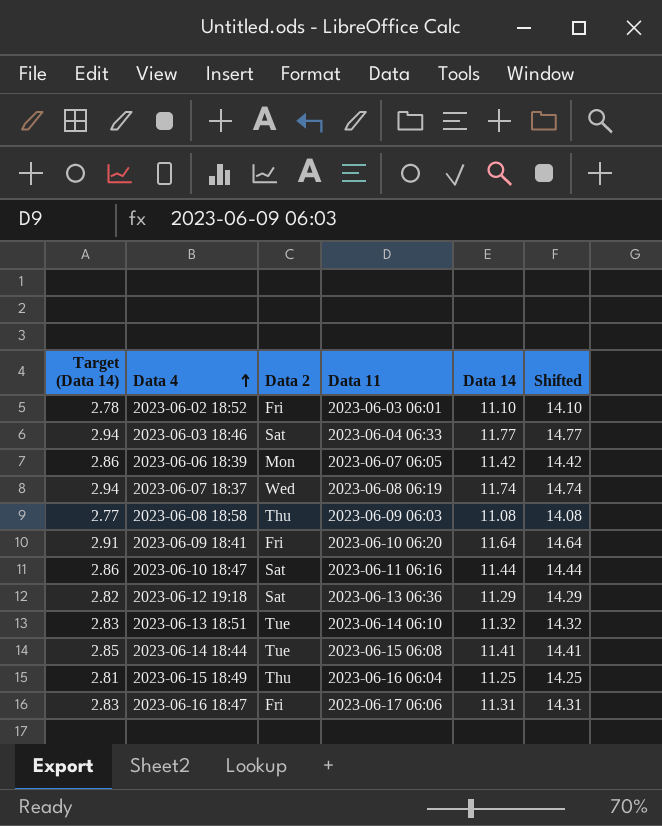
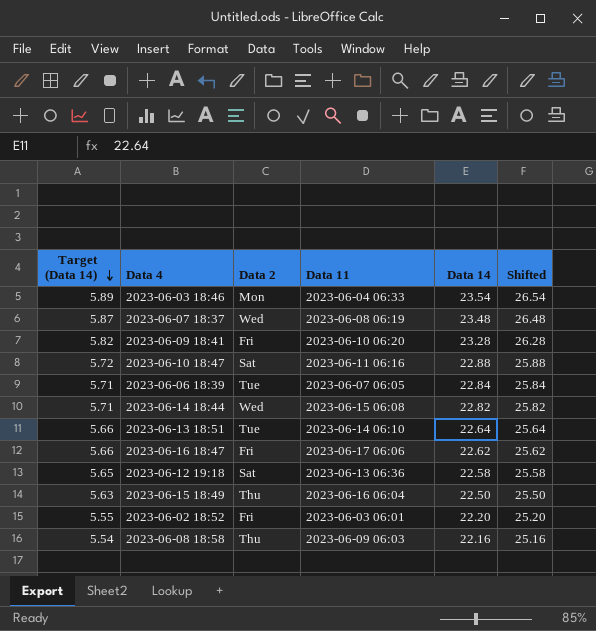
row order: Data 4 ascending -> Target (Data 14) descending
2023-06-03 18:46 | Target (Data 14): 2.94 -> 5.89
2023-06-03 18:46 | Data 2: Sat -> Mon
2023-06-03 18:46 | Data 14: 11.77 -> 23.54
2023-06-03 18:46 | Shifted: 14.77 -> 26.54
2023-06-07 18:37 | Target (Data 14): 2.94 -> 5.87
2023-06-07 18:37 | Data 14: 11.74 -> 23.48
2023-06-07 18:37 | Shifted: 14.74 -> 26.48
2023-06-09 18:41 | Target (Data 14): 2.91 -> 5.82
2023-06-09 18:41 | Data 14: 11.64 -> 23.28
2023-06-09 18:41 | Shifted: 14.64 -> 26.28
2023-06-10 18:47 | Target (Data 14): 2.86 -> 5.72
2023-06-10 18:47 | Data 14: 11.44 -> 22.88
2023-06-10 18:47 | Shifted: 14.44 -> 25.88
2023-06-06 18:39 | Target (Data 14): 2.86 -> 5.71
2023-06-06 18:39 | Data 2: Mon -> Tue
2023-06-06 18:39 | Data 14: 11.42 -> 22.84
2023-06-06 18:39 | Shifted: 14.42 -> 25.84
2023-06-14 18:44 | Target (Data 14): 2.85 -> 5.71
2023-06-14 18:44 | Data 2: Tue -> Wed
2023-06-14 18:44 | Data 14: 11.41 -> 22.82
2023-06-14 18:44 | Shifted: 14.41 -> 25.82
2023-06-13 18:51 | Target (Data 14): 2.83 -> 5.66
2023-06-13 18:51 | Data 14: 11.32 -> 22.64
2023-06-13 18:51 | Shifted: 14.32 -> 25.64
2023-06-16 18:47 | Target (Data 14): 2.83 -> 5.66
2023-06-16 18:47 | Data 14: 11.31 -> 22.62
2023-06-16 18:47 | Shifted: 14.31 -> 25.62
2023-06-12 19:18 | Target (Data 14): 2.82 -> 5.65
2023-06-12 19:18 | Data 14: 11.29 -> 22.58
2023-06-12 19:18 | Shifted: 14.29 -> 25.58
2023-06-15 18:49 | Target (Data 14): 2.81 -> 5.63
2023-06-15 18:49 | Data 14: 11.25 -> 22.50
2023-06-15 18:49 | Shifted: 14.25 -> 25.50
2023-06-02 18:52 | Target (Data 14): 2.78 -> 5.55
2023-06-02 18:52 | Data 14: 11.10 -> 22.20
2023-06-02 18:52 | Shifted: 14.10 -> 25.20
2023-06-08 18:58 | Target (Data 14): 2.77 -> 5.54
2023-06-08 18:58 | Data 14: 11.08 -> 22.16
2023-06-08 18:58 | Shifted: 14.08 -> 25.16

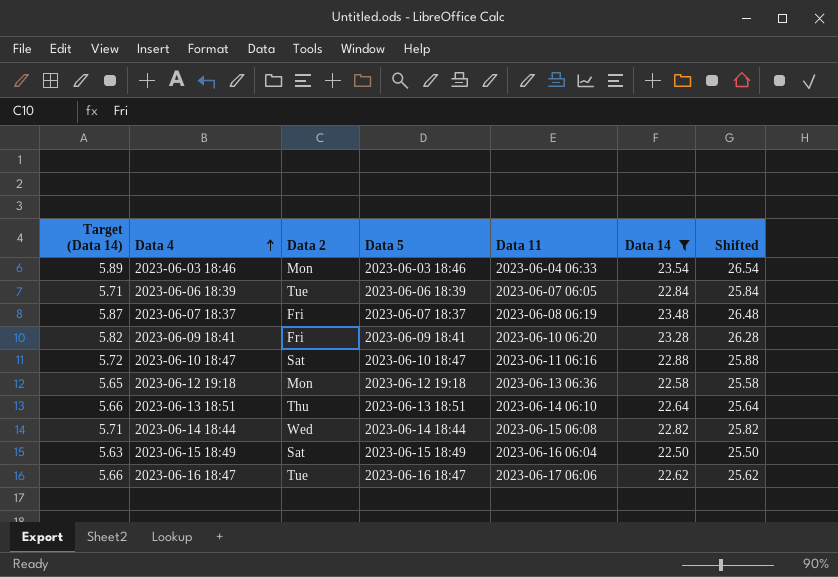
filter: none -> Data 14 >= 22.50
row order: Target (Data 14) descending -> Data 4 ascending
column Data 5 | position: none -> 4
2023-06-07 18:37 | Data 2: Wed -> Fri
2023-06-12 19:18 | Data 2: Sat -> Mon
2023-06-13 18:51 | Data 2: Tue -> Thu
2023-06-15 18:49 | Data 2: Thu -> Sat
2023-06-16 18:47 | Data 2: Fri -> Tue

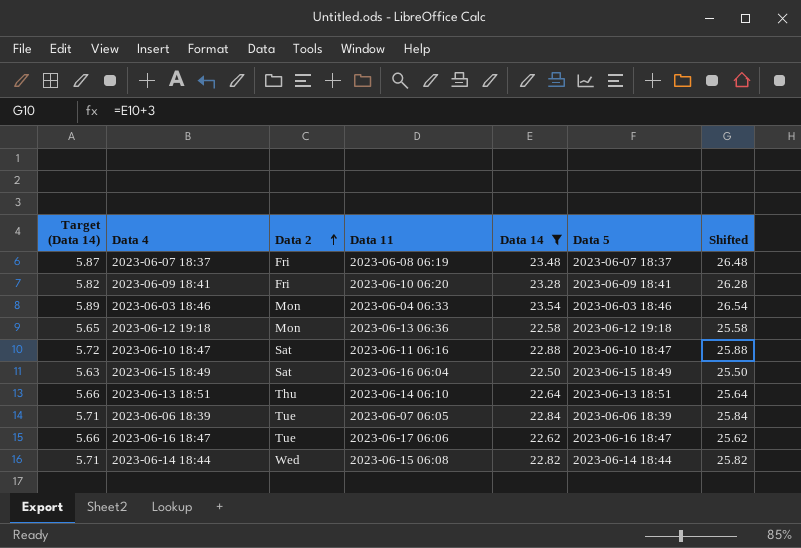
row order: Data 4 ascending -> Data 2 ascending
column Data 5 | position: 4 -> 6

